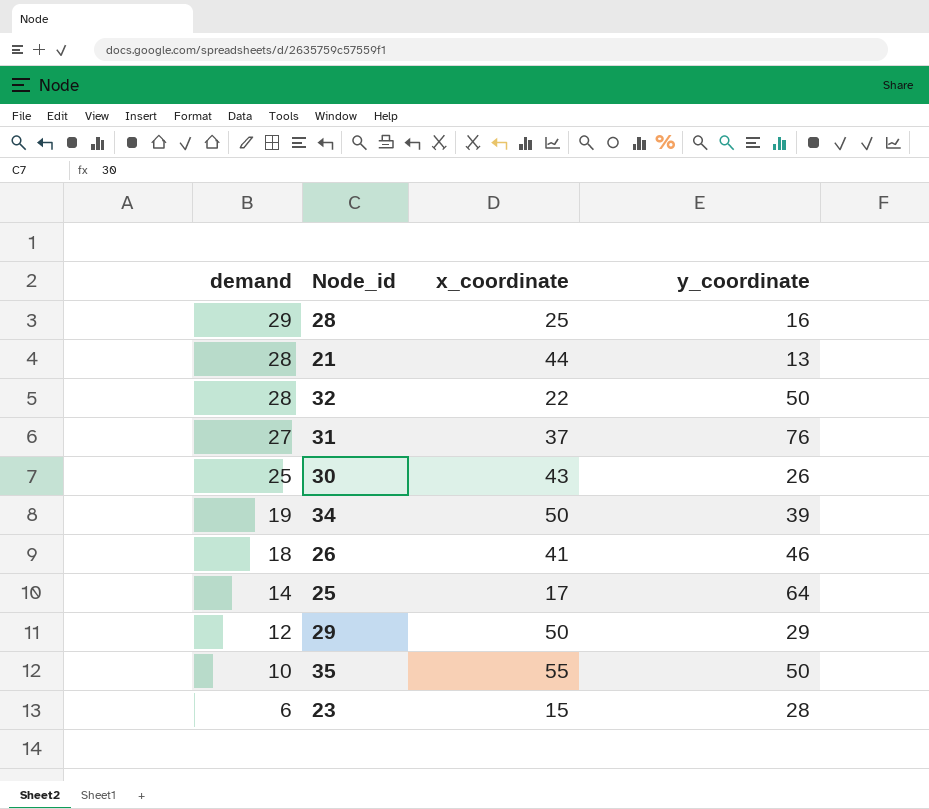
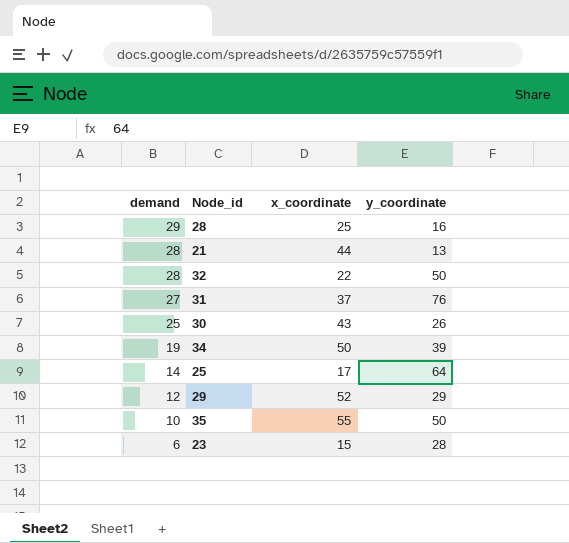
row 26: 18 | 41 | 46 -> none
29 | x_coordinate: 50 -> 52

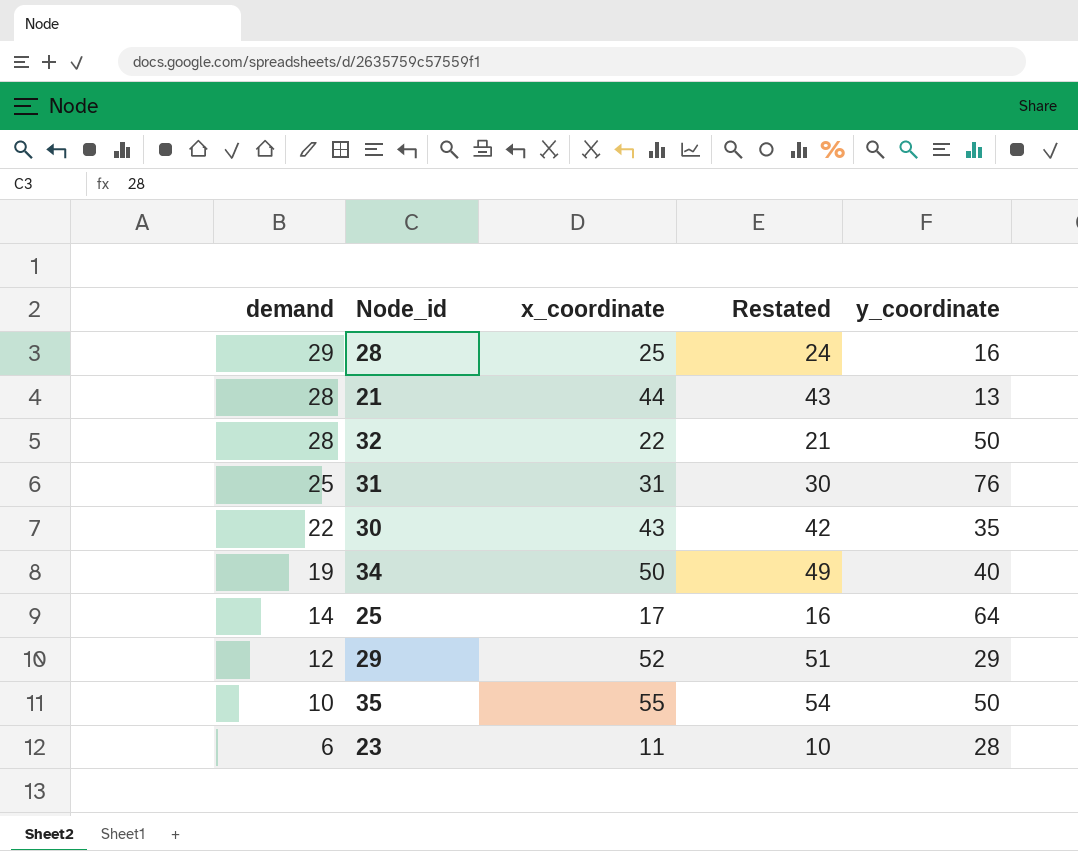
column Restated | formula: none -> [x_coordinate] - 1
31 | demand: 27 -> 25
31 | x_coordinate: 37 -> 31
30 | demand: 25 -> 22
30 | y_coordinate: 26 -> 35
34 | y_coordinate: 39 -> 40
23 | x_coordinate: 15 -> 11

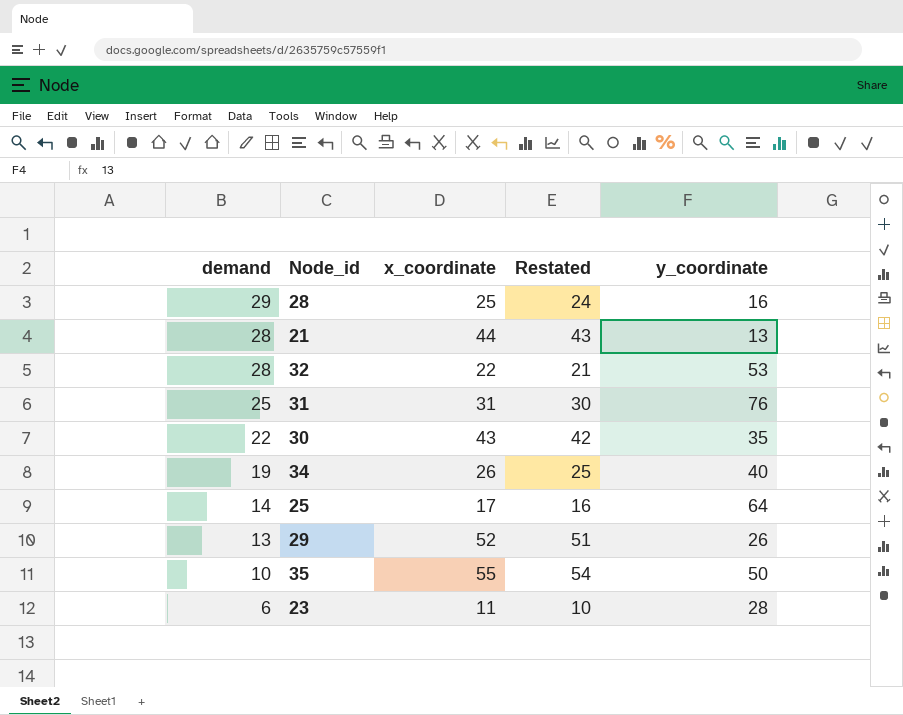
32 | y_coordinate: 50 -> 53
34 | x_coordinate: 50 -> 26
34 | Restated: 49 -> 25
29 | demand: 12 -> 13
29 | y_coordinate: 29 -> 26

